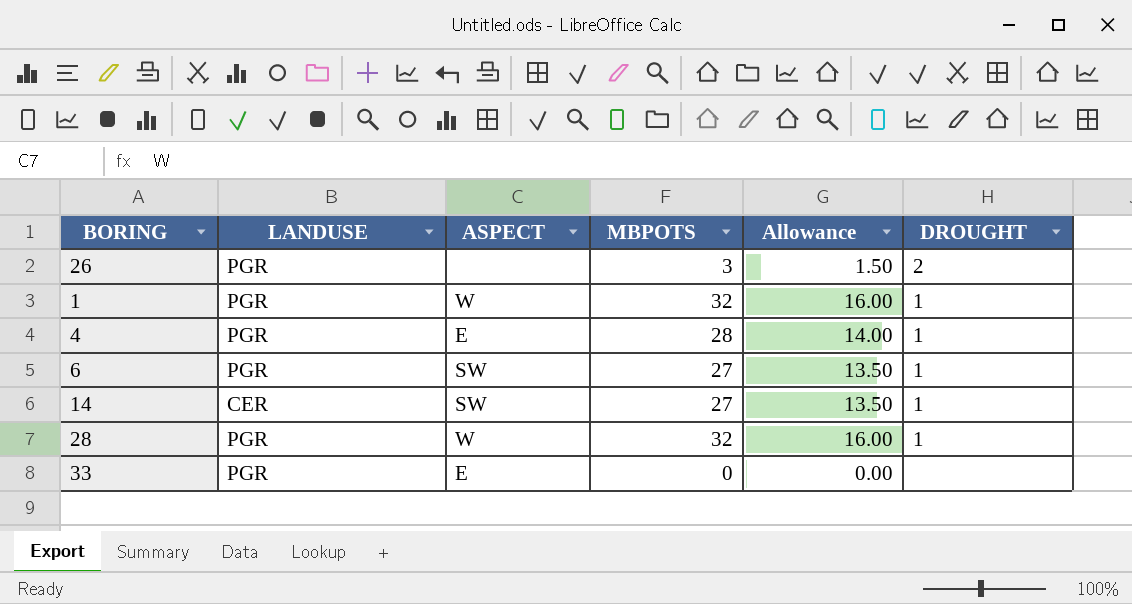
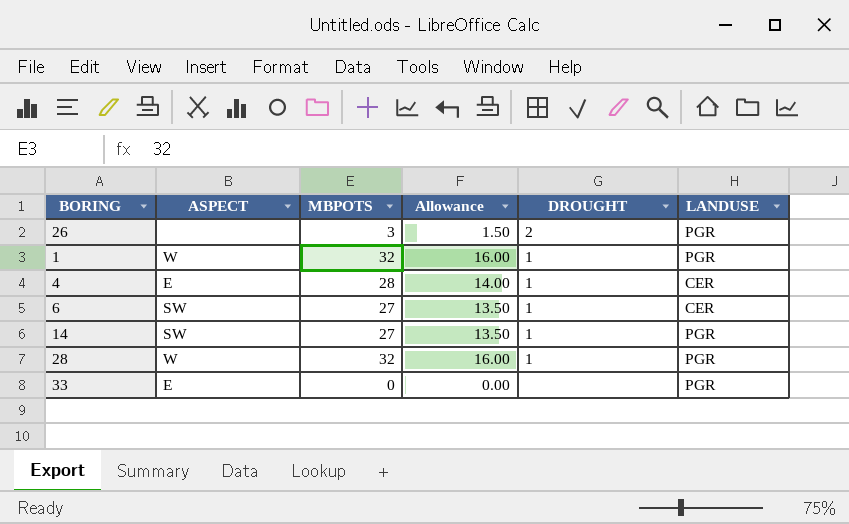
column LANDUSE | position: 2 -> 6
4 | LANDUSE: PGR -> CER
6 | LANDUSE: PGR -> CER
14 | LANDUSE: CER -> PGR

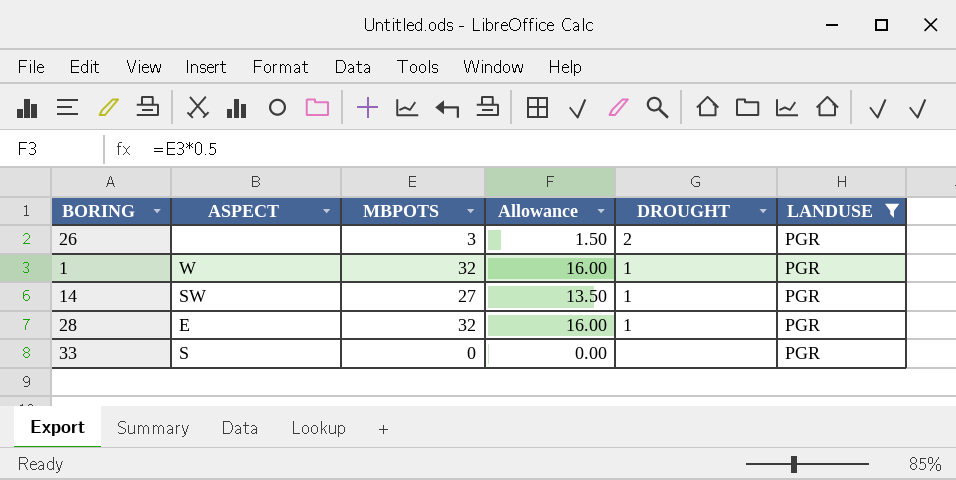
filter: none -> LANDUSE = PGR
28 | ASPECT: W -> E
33 | ASPECT: E -> S

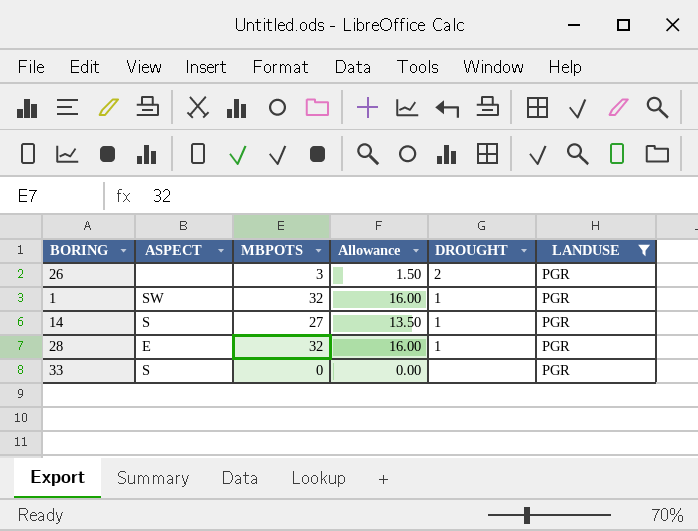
1 | ASPECT: W -> SW
14 | ASPECT: SW -> S

